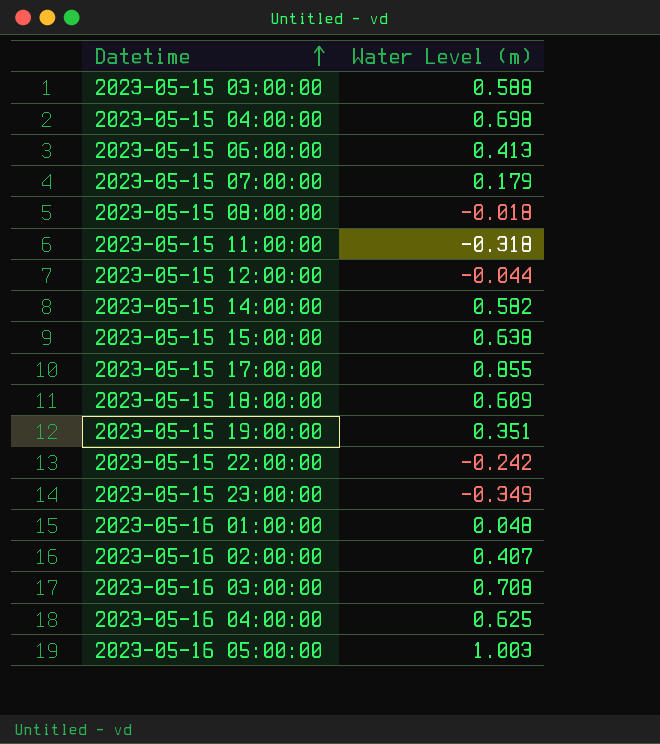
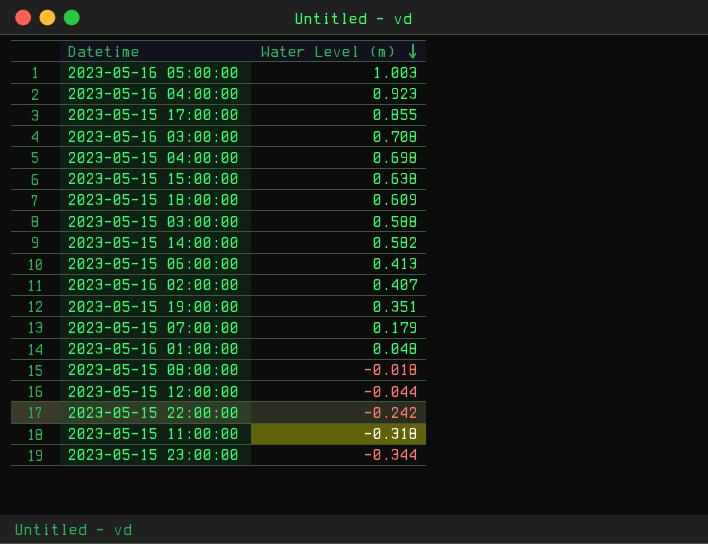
row order: Datetime ascending -> Water Level (m) descending
2023-05-16 04:00:00 | Water Level (m): 0.625 -> 0.923
2023-05-15 23:00:00 | Water Level (m): -0.349 -> -0.344

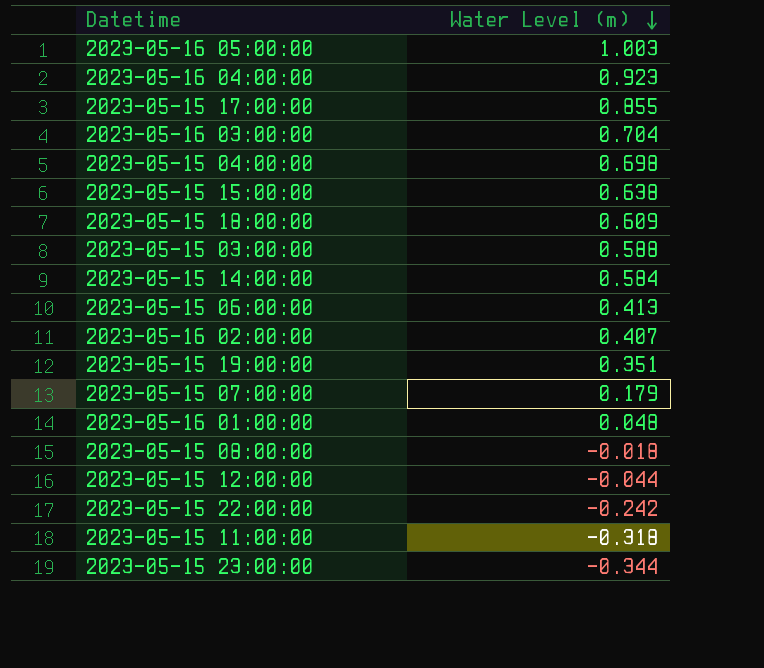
2023-05-16 03:00:00 | Water Level (m): 0.708 -> 0.704
2023-05-15 14:00:00 | Water Level (m): 0.582 -> 0.584

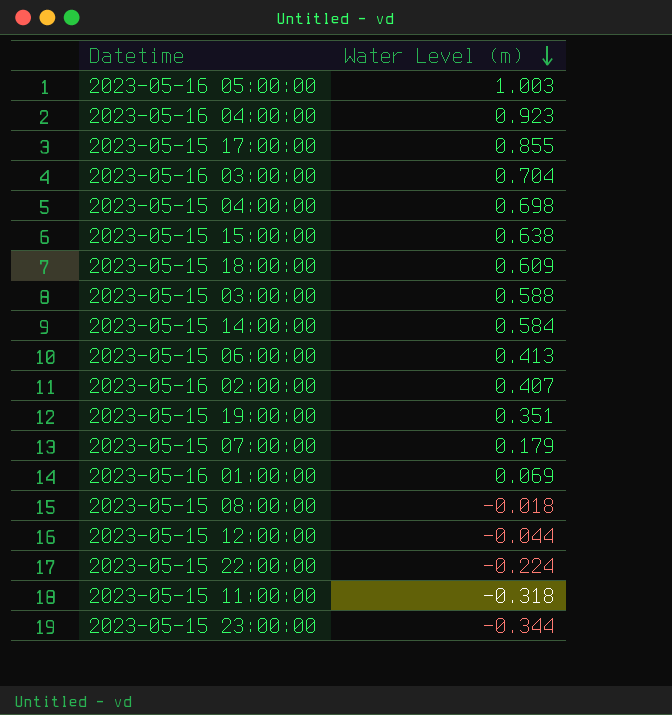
2023-05-16 01:00:00 | Water Level (m): 0.048 -> 0.069
2023-05-15 22:00:00 | Water Level (m): -0.242 -> -0.224

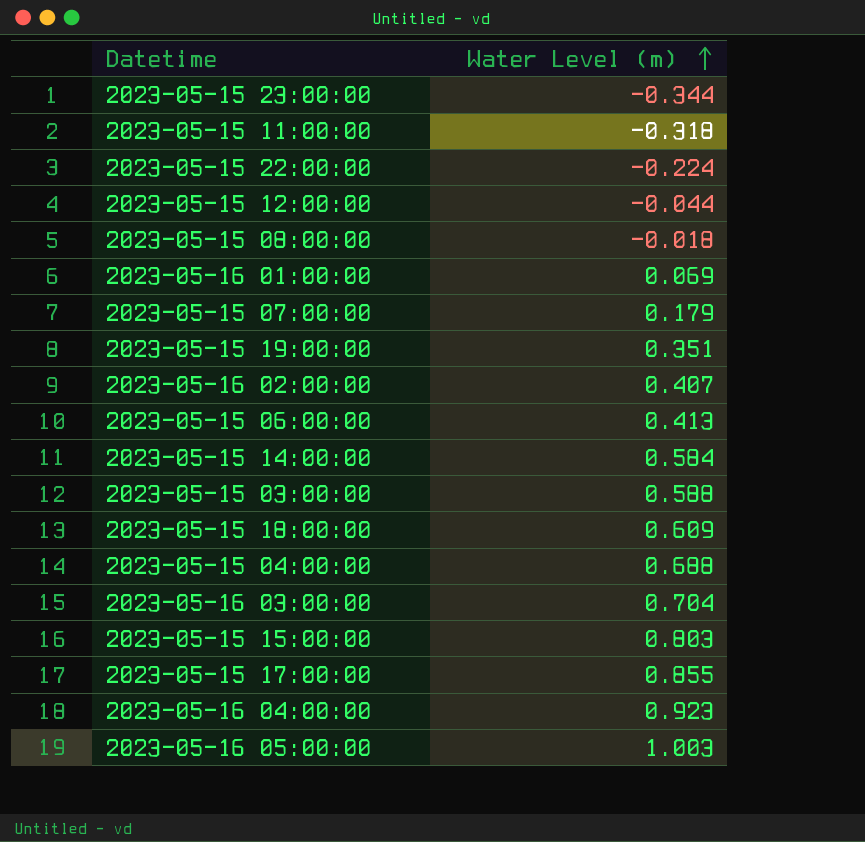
row order: Water Level (m) descending -> Water Level (m) ascending
2023-05-15 04:00:00 | Water Level (m): 0.698 -> 0.688
2023-05-15 15:00:00 | Water Level (m): 0.638 -> 0.803

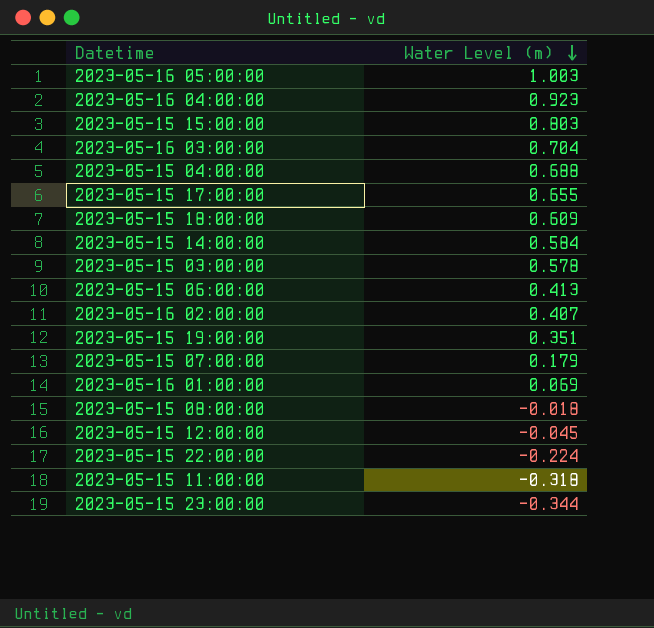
row order: Water Level (m) ascending -> Water Level (m) descending
2023-05-15 17:00:00 | Water Level (m): 0.855 -> 0.655
2023-05-15 03:00:00 | Water Level (m): 0.588 -> 0.578
2023-05-15 12:00:00 | Water Level (m): -0.044 -> -0.045

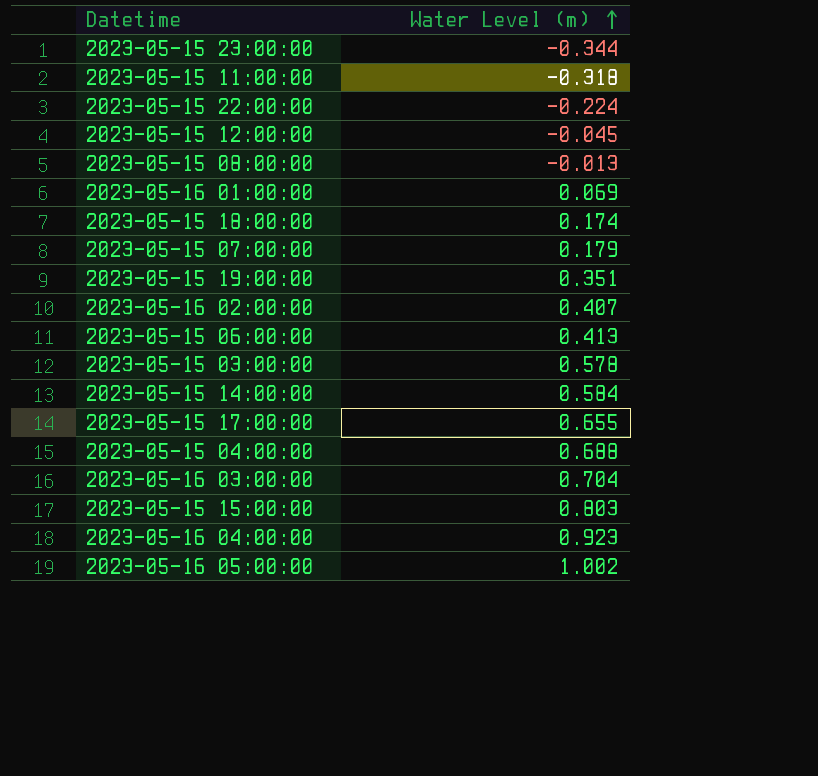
row order: Water Level (m) descending -> Water Level (m) ascending
2023-05-15 08:00:00 | Water Level (m): -0.018 -> -0.013
2023-05-15 18:00:00 | Water Level (m): 0.609 -> 0.174
2023-05-16 05:00:00 | Water Level (m): 1.003 -> 1.002

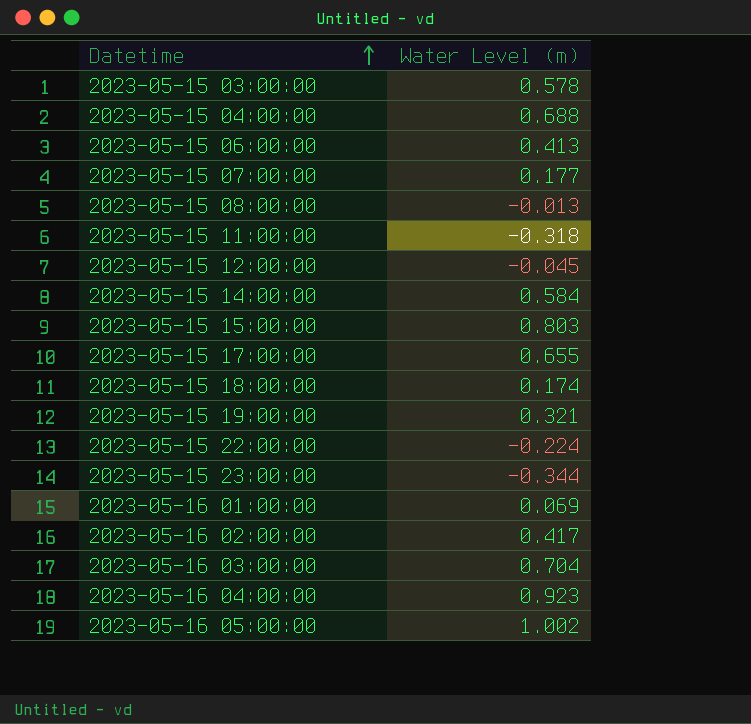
row order: Water Level (m) ascending -> Datetime ascending
2023-05-15 07:00:00 | Water Level (m): 0.179 -> 0.177
2023-05-15 19:00:00 | Water Level (m): 0.351 -> 0.321
2023-05-16 02:00:00 | Water Level (m): 0.407 -> 0.417

